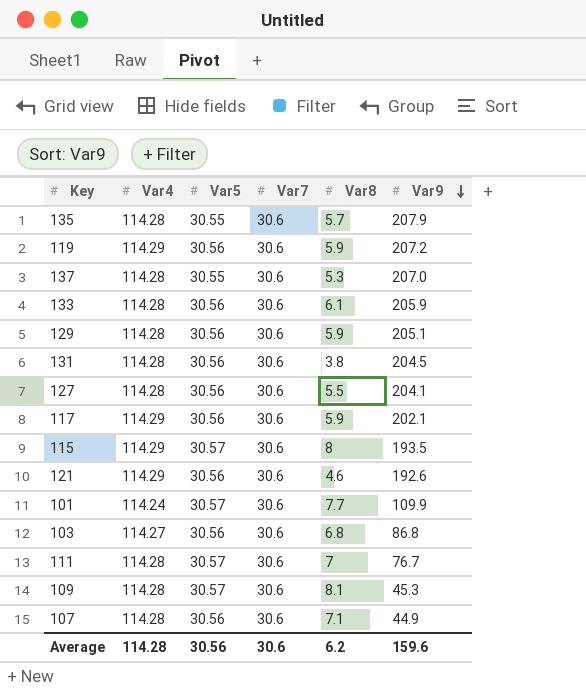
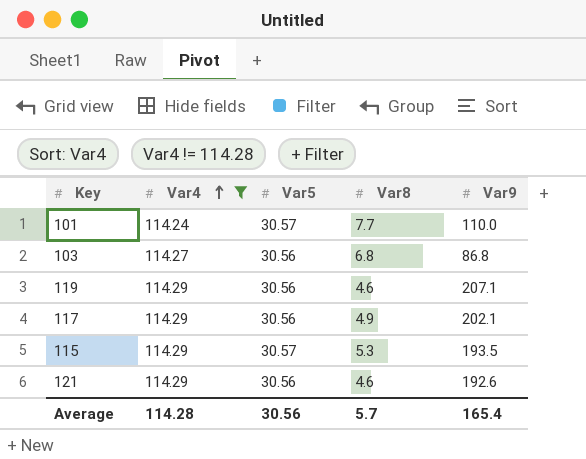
filter: none -> Var4 != 114.28
row order: Var9 descending -> Var4 ascending
column Var7 | position: 4 -> none
101 | Var9: 109.9 -> 110.0
119 | Var8: 5.9 -> 4.6
119 | Var9: 207.2 -> 207.1
117 | Var8: 5.9 -> 4.9
115 | Var8: 8 -> 5.3
Average | Var8: 6.2 -> 5.7
Average | Var9: 159.6 -> 165.4

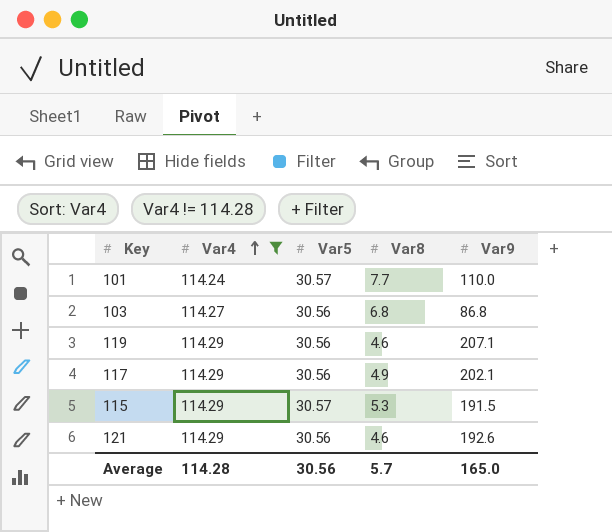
115 | Var9: 193.5 -> 191.5
Average | Var9: 165.4 -> 165.0

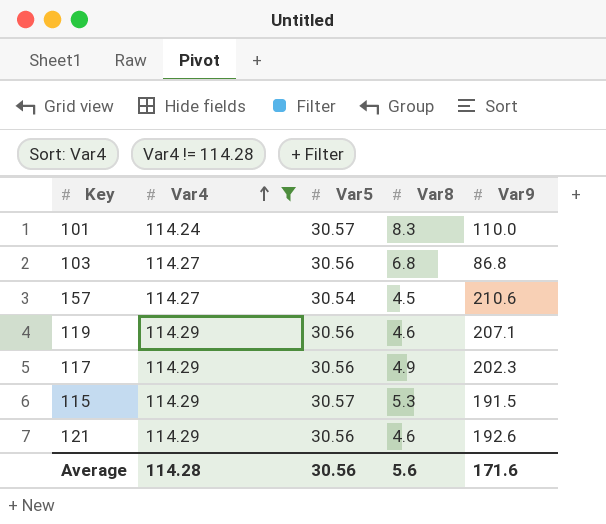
101 | Var8: 7.7 -> 8.3
row 157: none -> 114.27 | 30.54 | 4.5 | 210.6
117 | Var9: 202.1 -> 202.3
Average | Var8: 5.7 -> 5.6
Average | Var9: 165.0 -> 171.6

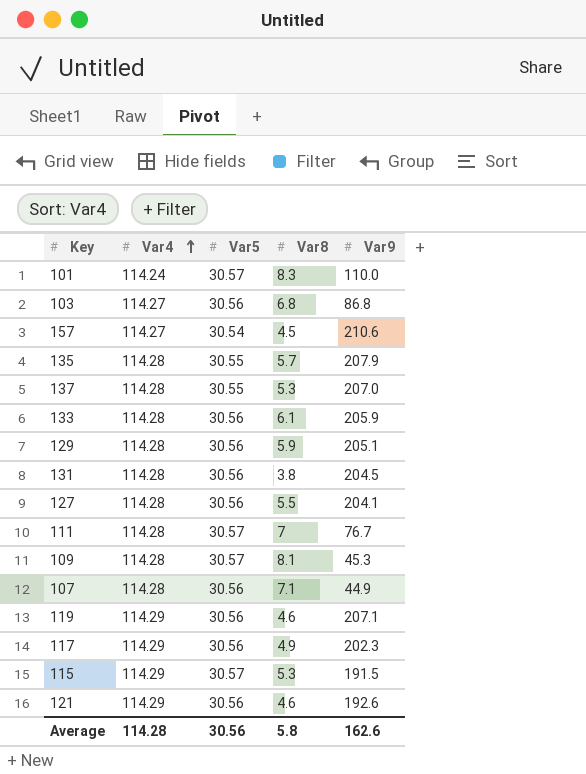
filter: Var4 != 114.28 -> none
Average | Var8: 5.6 -> 5.8
Average | Var9: 171.6 -> 162.6

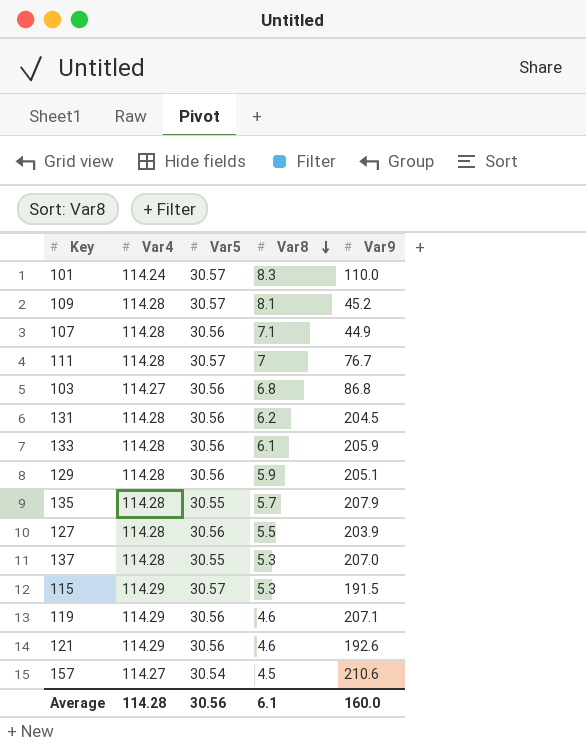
row order: Var4 ascending -> Var8 descending
row 117: 114.29 | 30.56 | 4.9 | 202.3 -> none
109 | Var9: 45.3 -> 45.2
131 | Var8: 3.8 -> 6.2
127 | Var9: 204.1 -> 203.9
Average | Var8: 5.8 -> 6.1
Average | Var9: 162.6 -> 160.0

